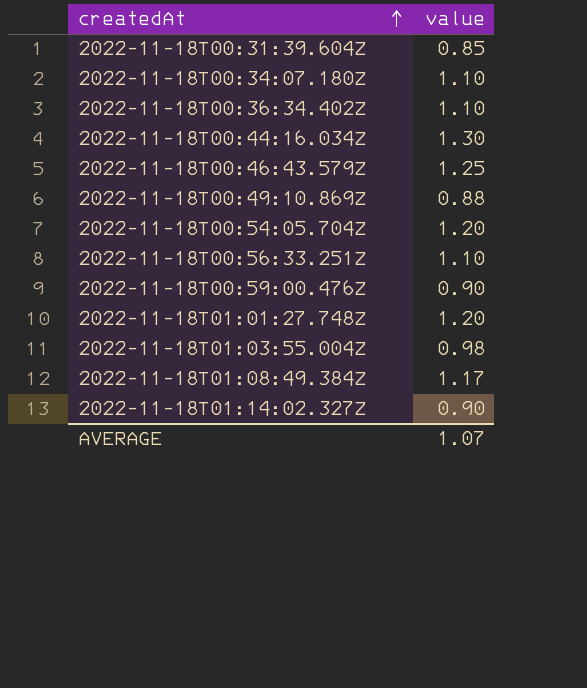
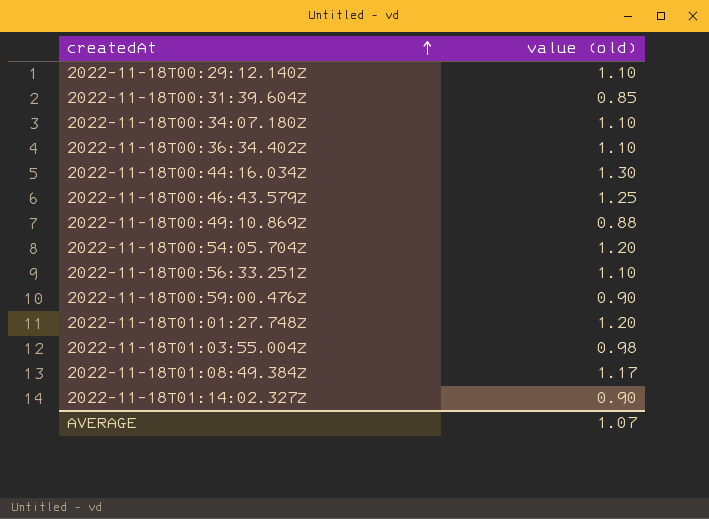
column name: value -> value (old)
row 2022-11-18T00:29:12.140Z: none -> 1.10

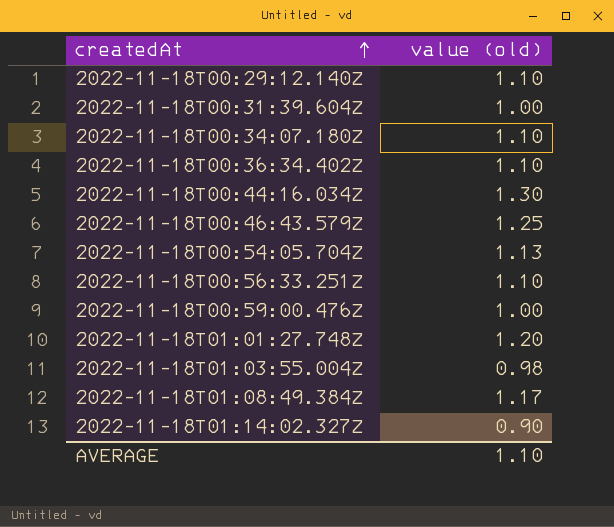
row 2022-11-18T00:49:10.869Z: 0.88 -> none
2022-11-18T00:31:39.604Z | value (old): 0.85 -> 1.00
2022-11-18T00:54:05.704Z | value (old): 1.20 -> 1.13
2022-11-18T00:59:00.476Z | value (old): 0.90 -> 1.00
AVERAGE | value (old): 1.07 -> 1.10

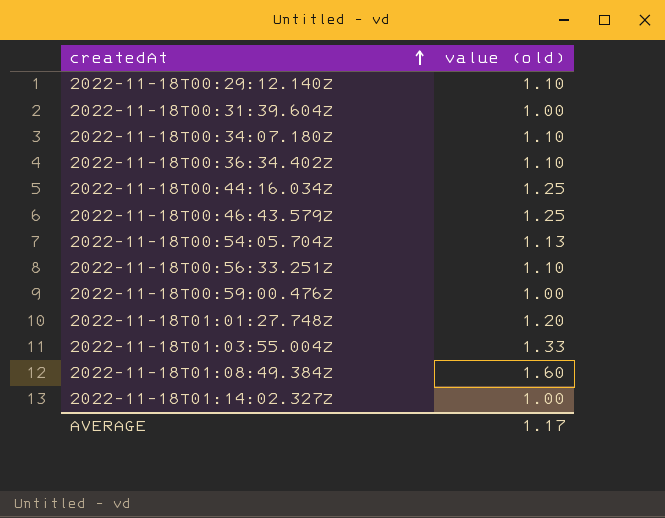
2022-11-18T00:44:16.034Z | value (old): 1.30 -> 1.25
2022-11-18T01:03:55.004Z | value (old): 0.98 -> 1.33
2022-11-18T01:08:49.384Z | value (old): 1.17 -> 1.60
2022-11-18T01:14:02.327Z | value (old): 0.90 -> 1.00
AVERAGE | value (old): 1.10 -> 1.17

